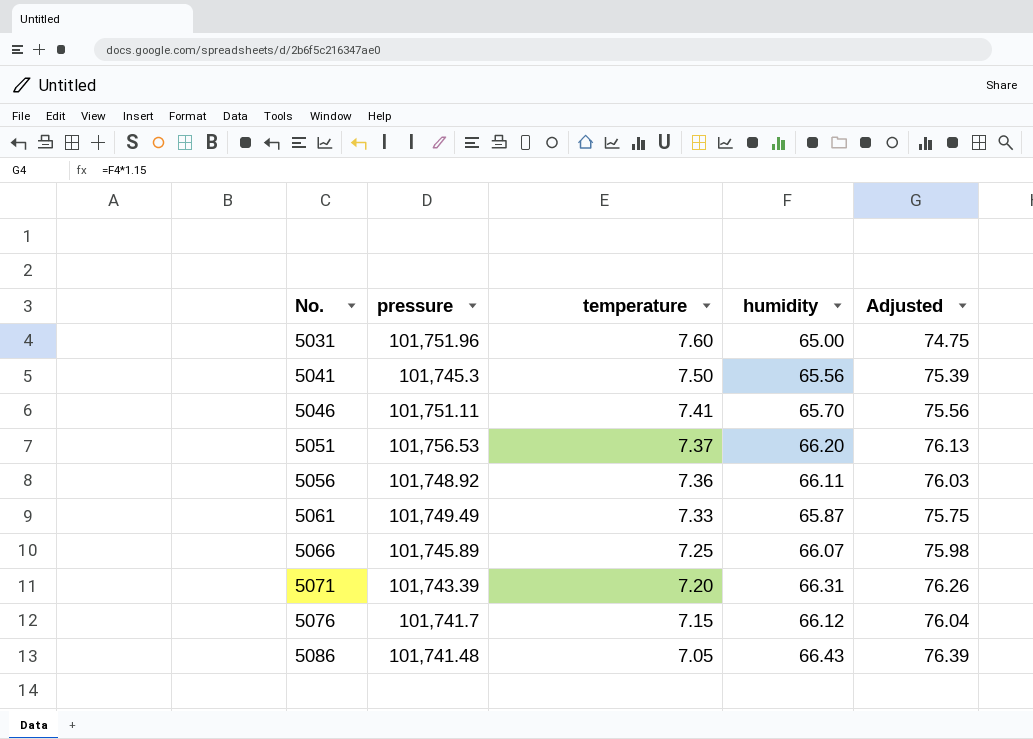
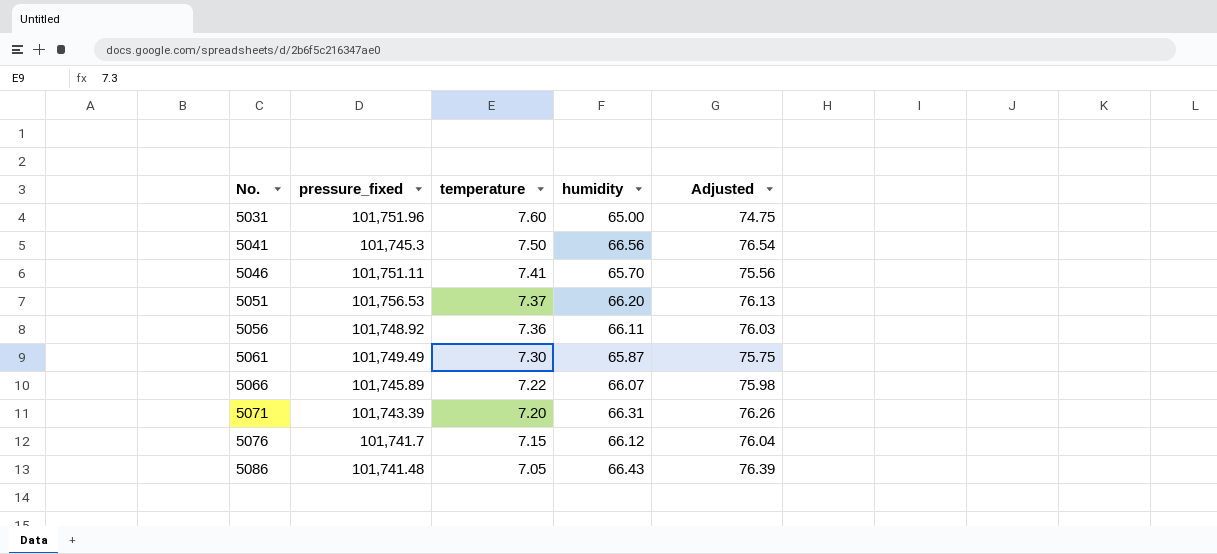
column name: pressure -> pressure_fixed
5041 | humidity: 65.56 -> 66.56
5041 | Adjusted: 75.39 -> 76.54
5061 | temperature: 7.33 -> 7.30
5066 | temperature: 7.25 -> 7.22

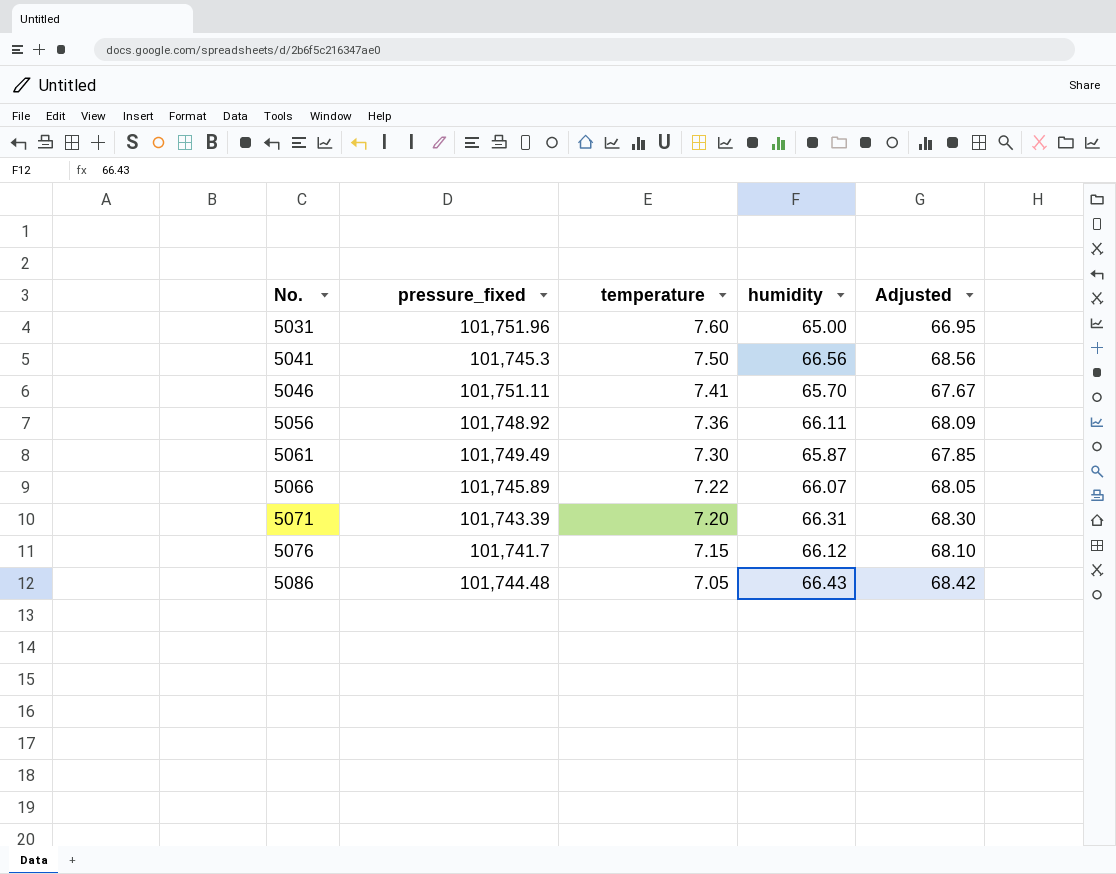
column Adjusted | formula: [humidity] * 1.15 -> [humidity] * 1.03
row 5051: 101,756.53 | 7.37 | 66.20 | 76.13 -> none
5086 | pressure_fixed: 101,741.48 -> 101,744.48

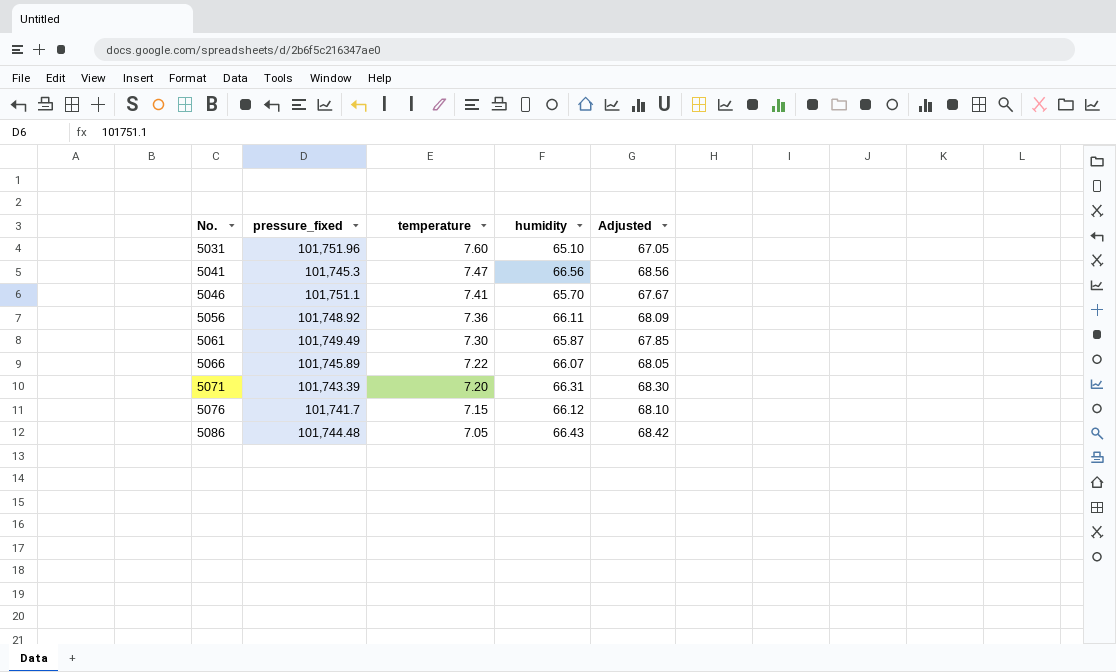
5031 | humidity: 65.00 -> 65.10
5031 | Adjusted: 66.95 -> 67.05
5041 | temperature: 7.50 -> 7.47
5046 | pressure_fixed: 101,751.11 -> 101,751.1

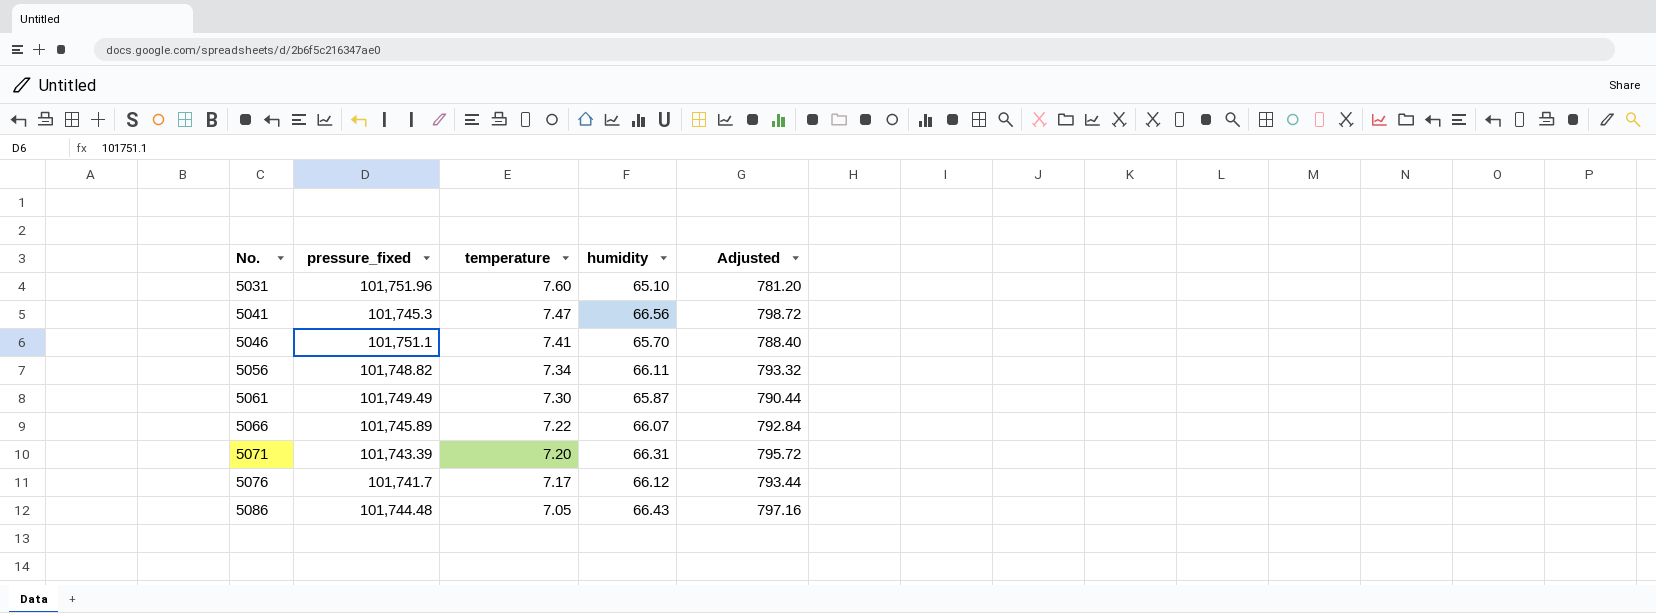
column Adjusted | formula: [humidity] * 1.03 -> [humidity] * 12
5056 | pressure_fixed: 101,748.92 -> 101,748.82
5056 | temperature: 7.36 -> 7.34
5076 | temperature: 7.15 -> 7.17

